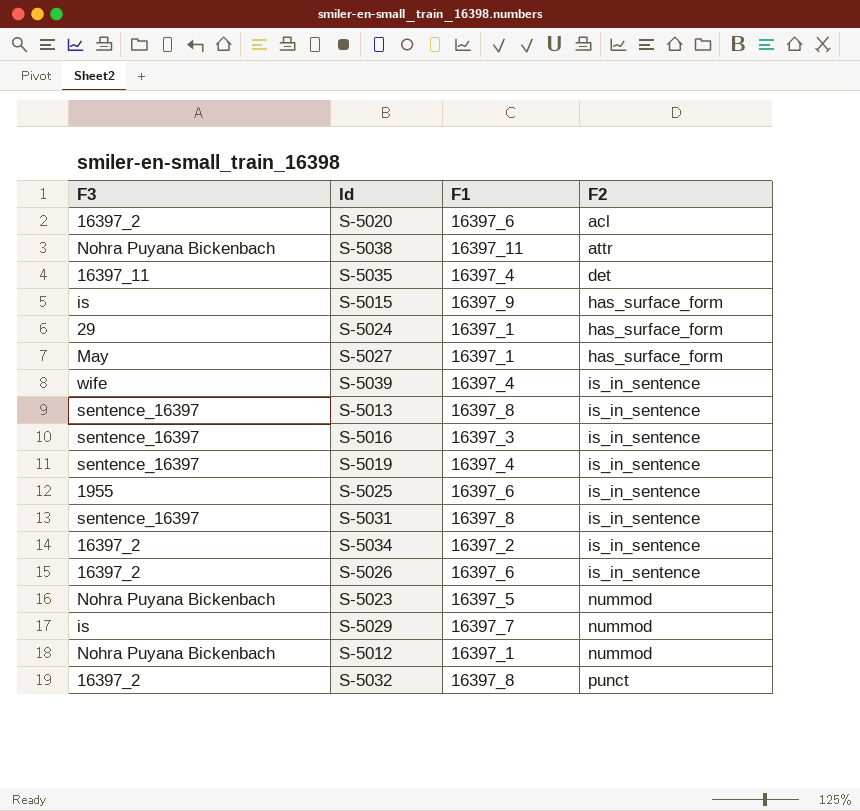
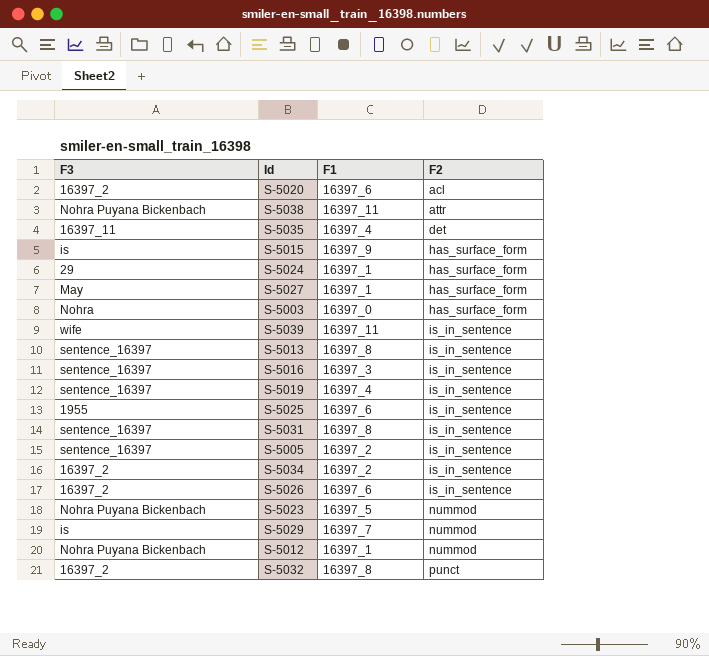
row S-5003: none -> Nohra | 16397_0 | has_surface_form
S-5039 | F1: 16397_4 -> 16397_11
row S-5005: none -> sentence_16397 | 16397_2 | is_in_sentence

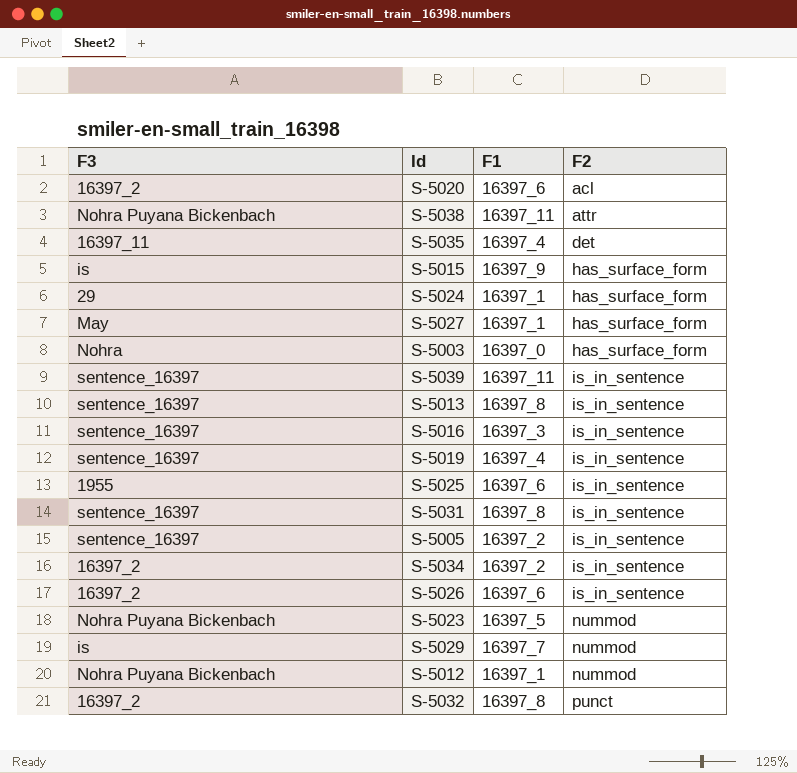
S-5039 | F3: wife -> sentence_16397

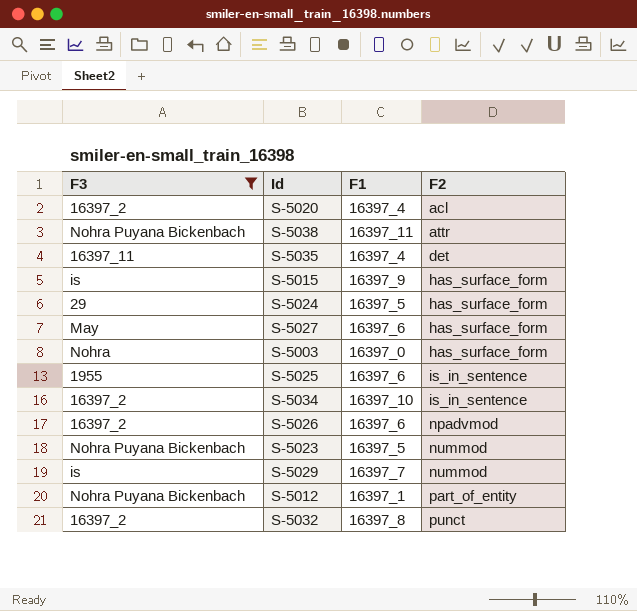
filter: none -> F3 != sentence_16397
S-5020 | F1: 16397_6 -> 16397_4
S-5024 | F1: 16397_1 -> 16397_5
S-5027 | F1: 16397_1 -> 16397_6
S-5034 | F1: 16397_2 -> 16397_10
S-5026 | F2: is_in_sentence -> npadvmod
S-5012 | F2: nummod -> part_of_entity

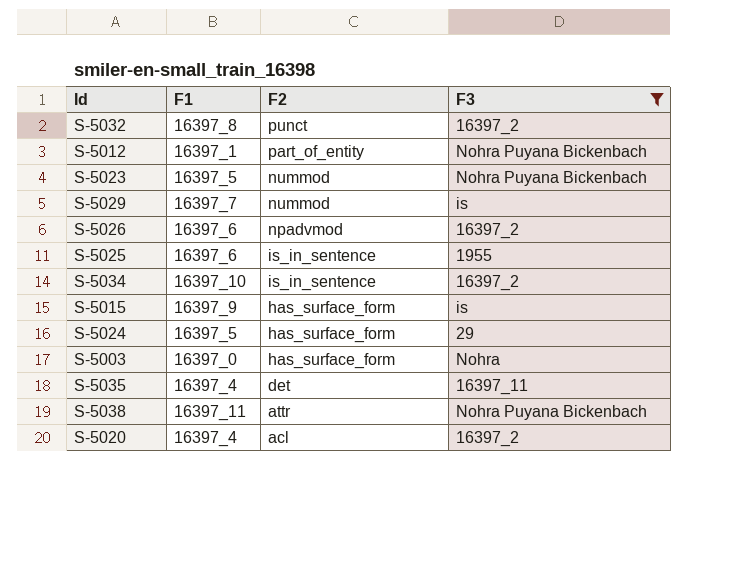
row order: F2 ascending -> F2 descending
column F3 | position: 1 -> 4
row S-5027: May | 16397_6 | has_surface_form -> none

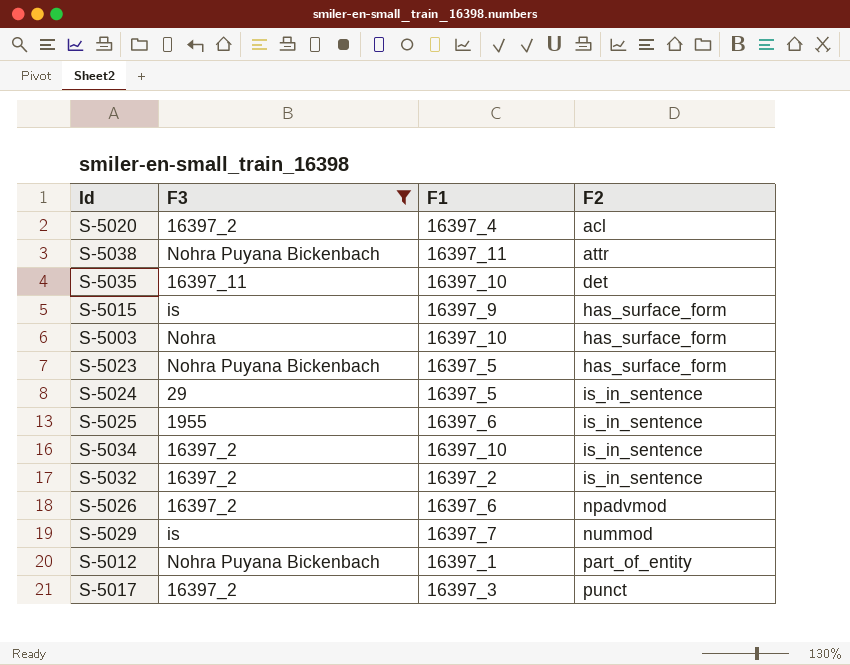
row order: F2 descending -> F2 ascending
column F3 | position: 4 -> 2
S-5035 | F1: 16397_4 -> 16397_10
S-5003 | F1: 16397_0 -> 16397_10
S-5023 | F2: nummod -> has_surface_form
S-5024 | F2: has_surface_form -> is_in_sentence
S-5032 | F1: 16397_8 -> 16397_2
S-5032 | F2: punct -> is_in_sentence
row S-5017: none -> 16397_2 | 16397_3 | punct

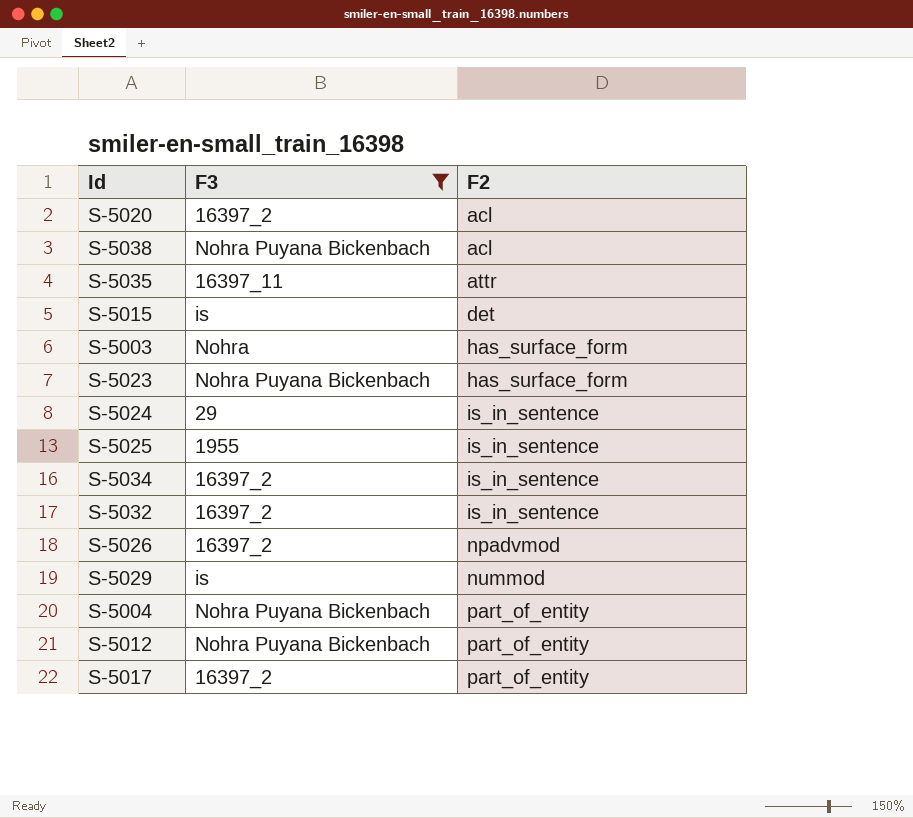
column F1 | position: 3 -> none
S-5038 | F2: attr -> acl
S-5035 | F2: det -> attr
S-5015 | F2: has_surface_form -> det
row S-5004: none -> Nohra Puyana Bickenbach | part_of_entity
S-5017 | F2: punct -> part_of_entity

